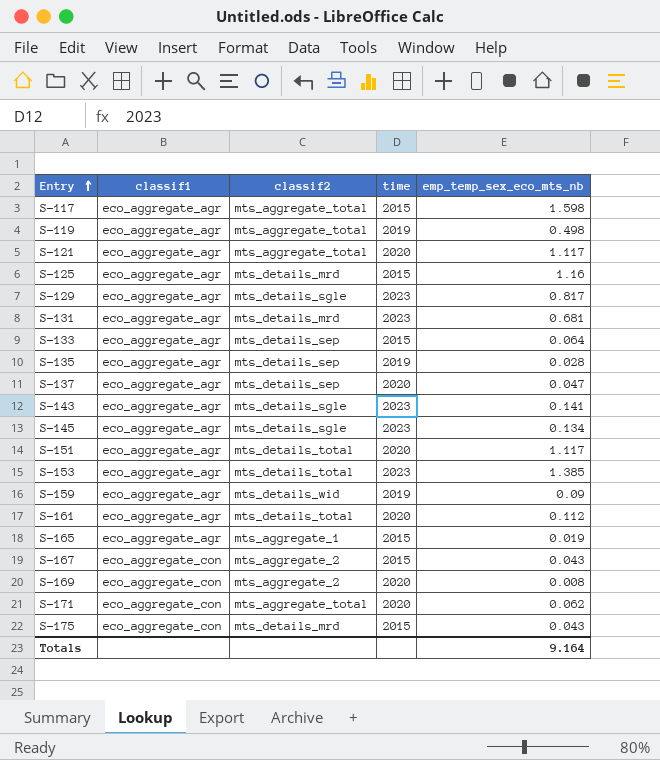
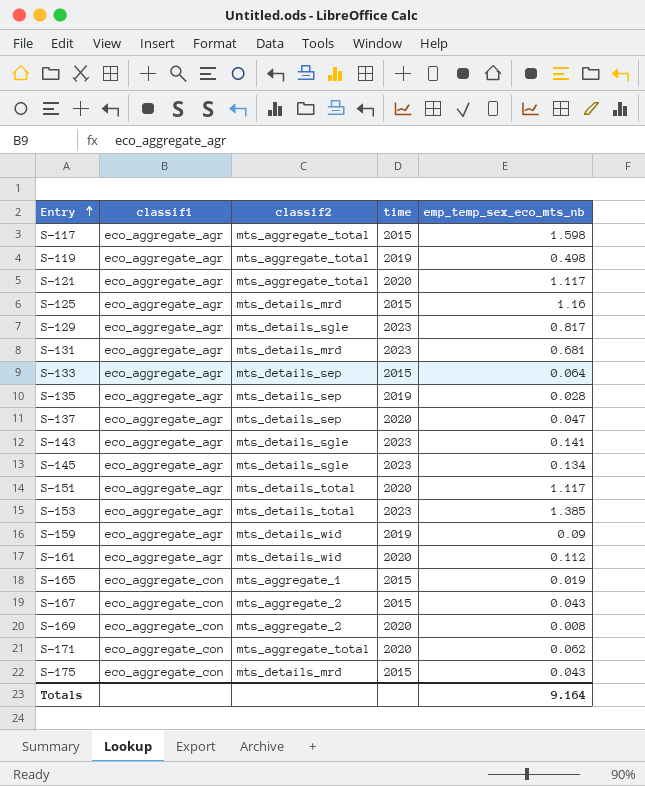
S-161 | classif2: mts_details_total -> mts_details_wid
S-165 | classif1: eco_aggregate_agr -> eco_aggregate_con

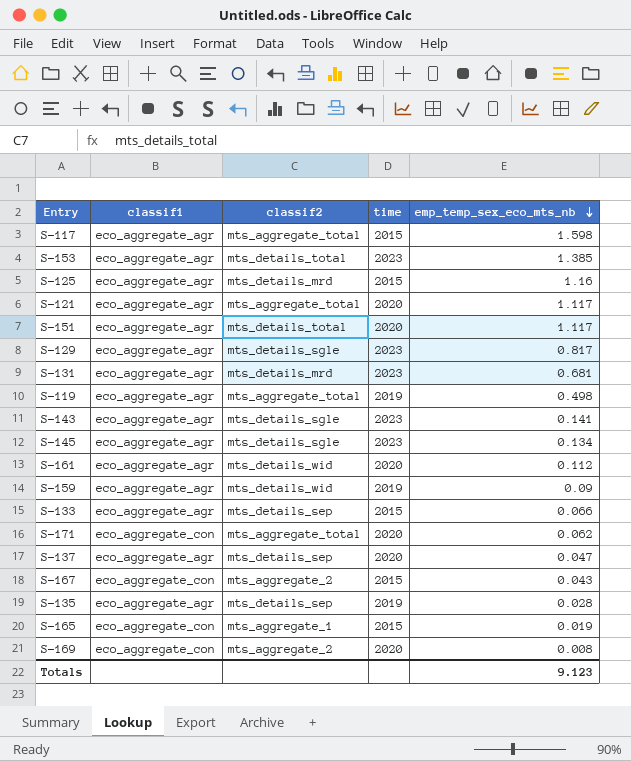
row order: Entry ascending -> emp_temp_sex_eco_mts_nb descending
row S-175: eco_aggregate_con | mts_details_mrd | 2015 | 0.043 -> none
S-133 | emp_temp_sex_eco_mts_nb: 0.064 -> 0.066
Totals | emp_temp_sex_eco_mts_nb: 9.164 -> 9.123

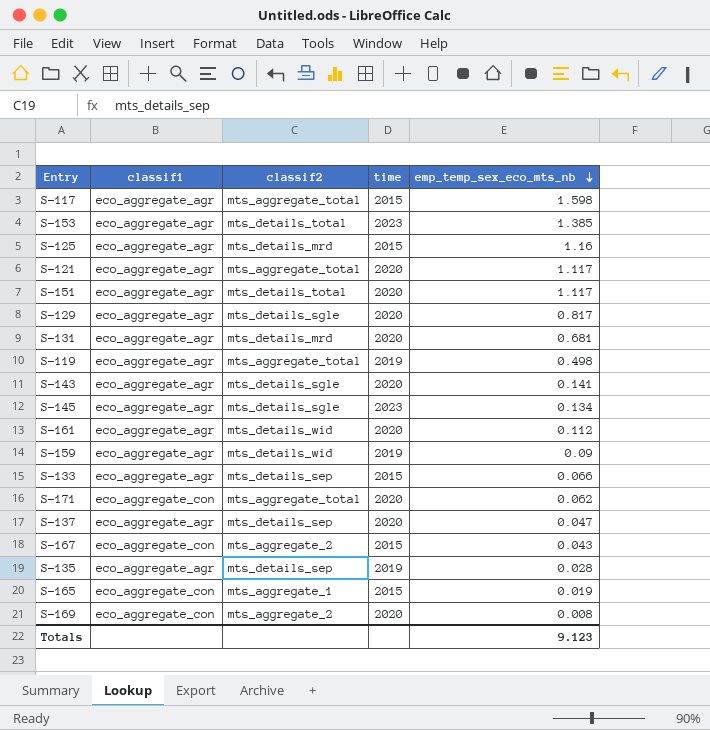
S-129 | time: 2023 -> 2020
S-131 | time: 2023 -> 2020
S-143 | time: 2023 -> 2020

